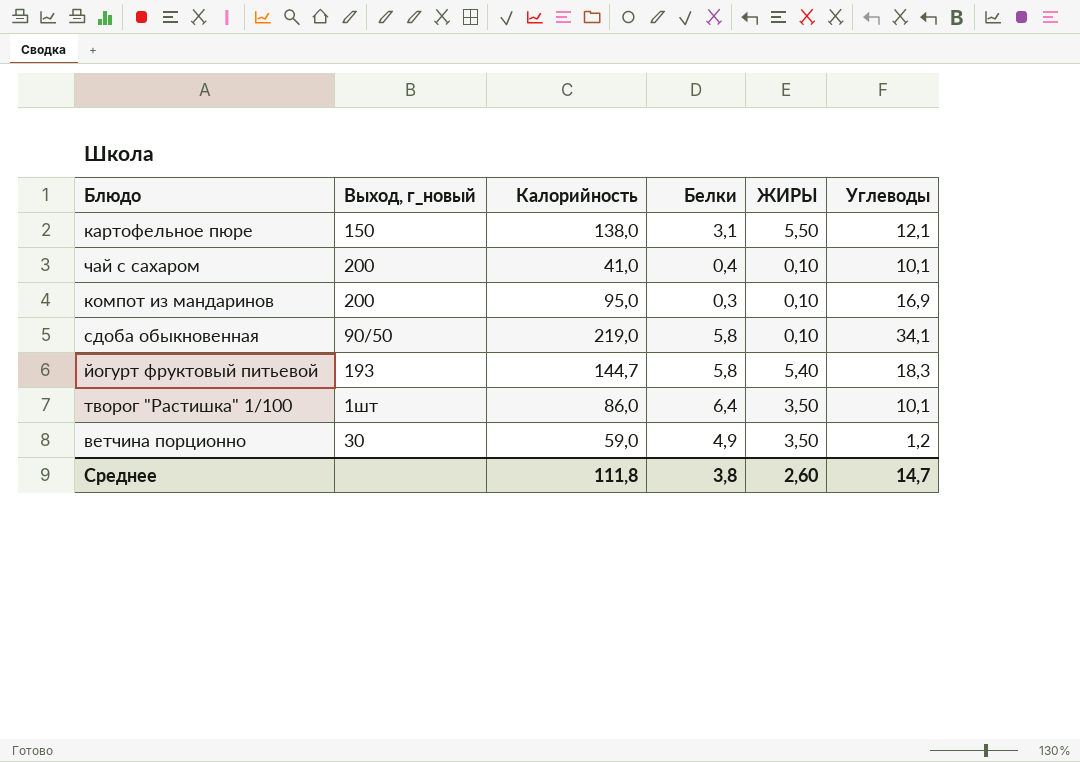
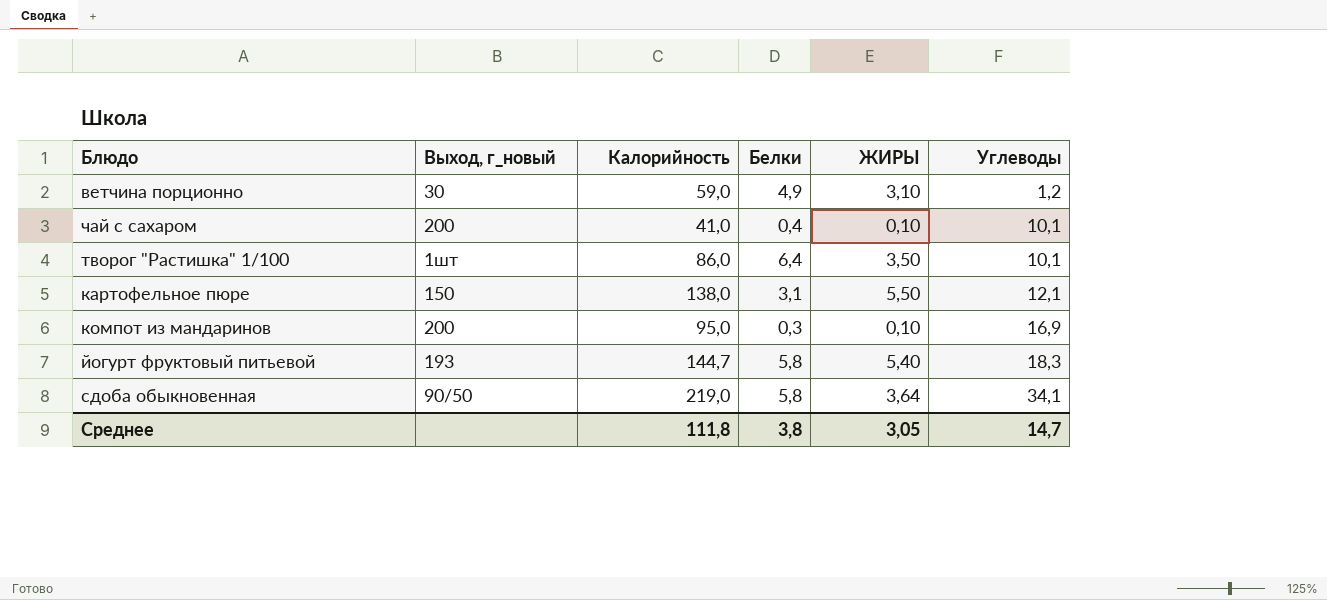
row order: none -> Углеводы ascending
ветчина порционно | ЖИРЫ: 3,50 -> 3,10
сдоба обыкновенная | ЖИРЫ: 0,10 -> 3,64
Среднее | ЖИРЫ: 2,60 -> 3,05

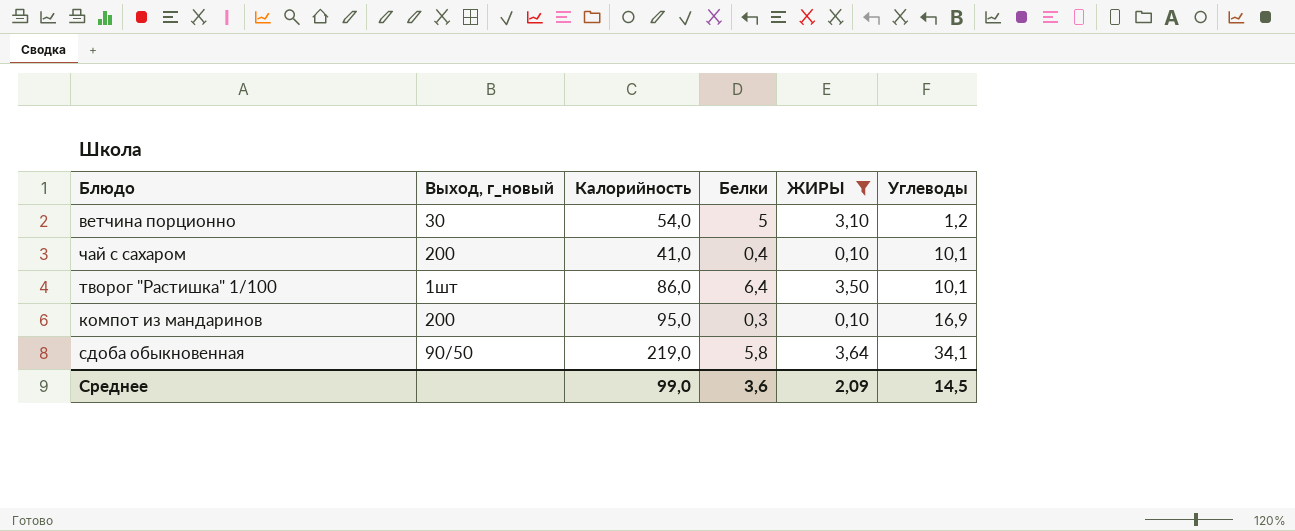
filter: none -> ЖИРЫ <= 3,64
ветчина порционно | Калорийность: 59,0 -> 54,0
ветчина порционно | Белки: 4,9 -> 5
Среднее | Калорийность: 111,8 -> 99,0
Среднее | Белки: 3,8 -> 3,6
Среднее | ЖИРЫ: 3,05 -> 2,09
Среднее | Углеводы: 14,7 -> 14,5

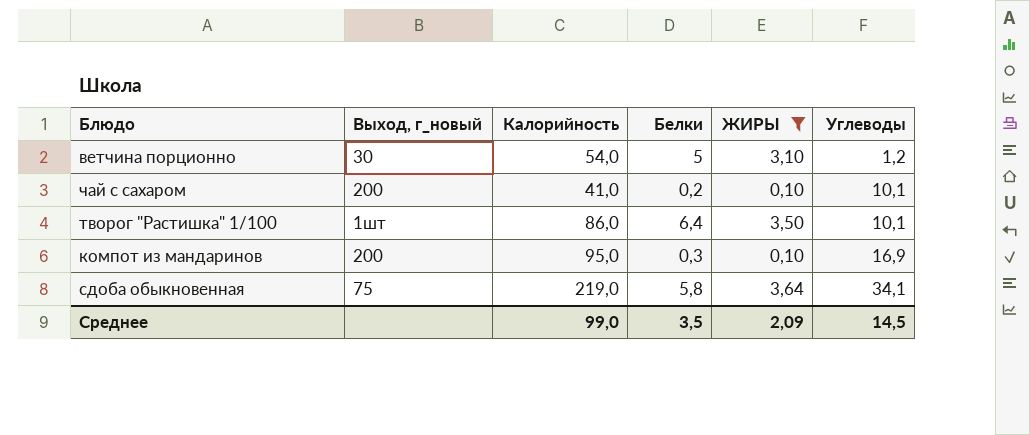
чай с сахаром | Белки: 0,4 -> 0,2
сдоба обыкновенная | Выход, г_новый: 90/50 -> 75
Среднее | Белки: 3,6 -> 3,5

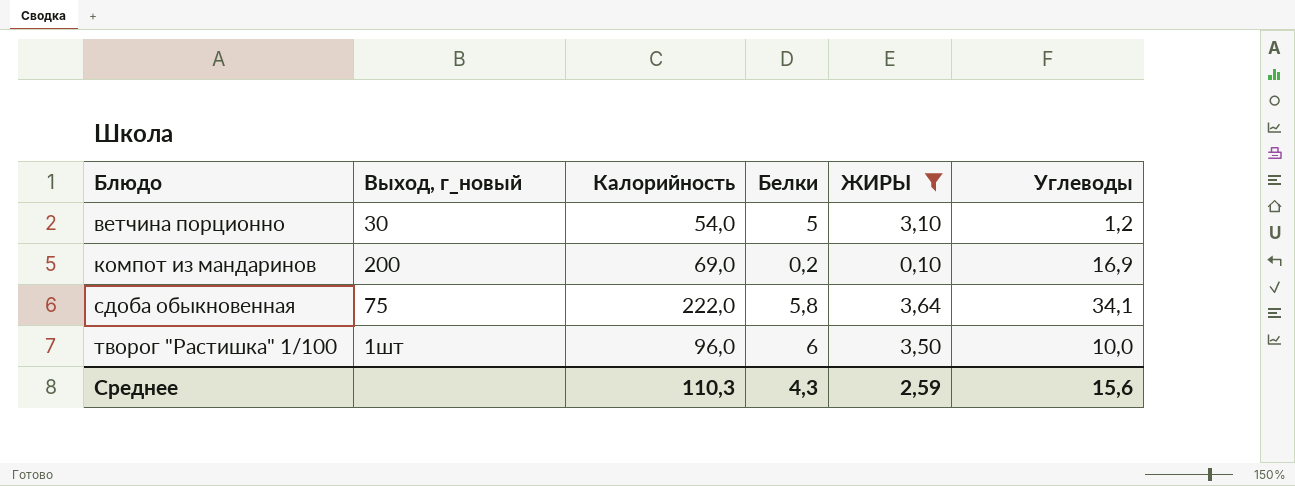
row order: Углеводы ascending -> Блюдо ascending
row чай с сахаром: 200 | 41,0 | 0,2 | 0,10 | 10,1 -> none
компот из мандаринов | Калорийность: 95,0 -> 69,0
компот из мандаринов | Белки: 0,3 -> 0,2
сдоба обыкновенная | Калорийность: 219,0 -> 222,0
творог "Растишка" 1/100 | Калорийность: 86,0 -> 96,0
творог "Растишка" 1/100 | Белки: 6,4 -> 6
творог "Растишка" 1/100 | Углеводы: 10,1 -> 10,0
Среднее | Калорийность: 99,0 -> 110,3
Среднее | Белки: 3,5 -> 4,3
Среднее | ЖИРЫ: 2,09 -> 2,59
Среднее | Углеводы: 14,5 -> 15,6

